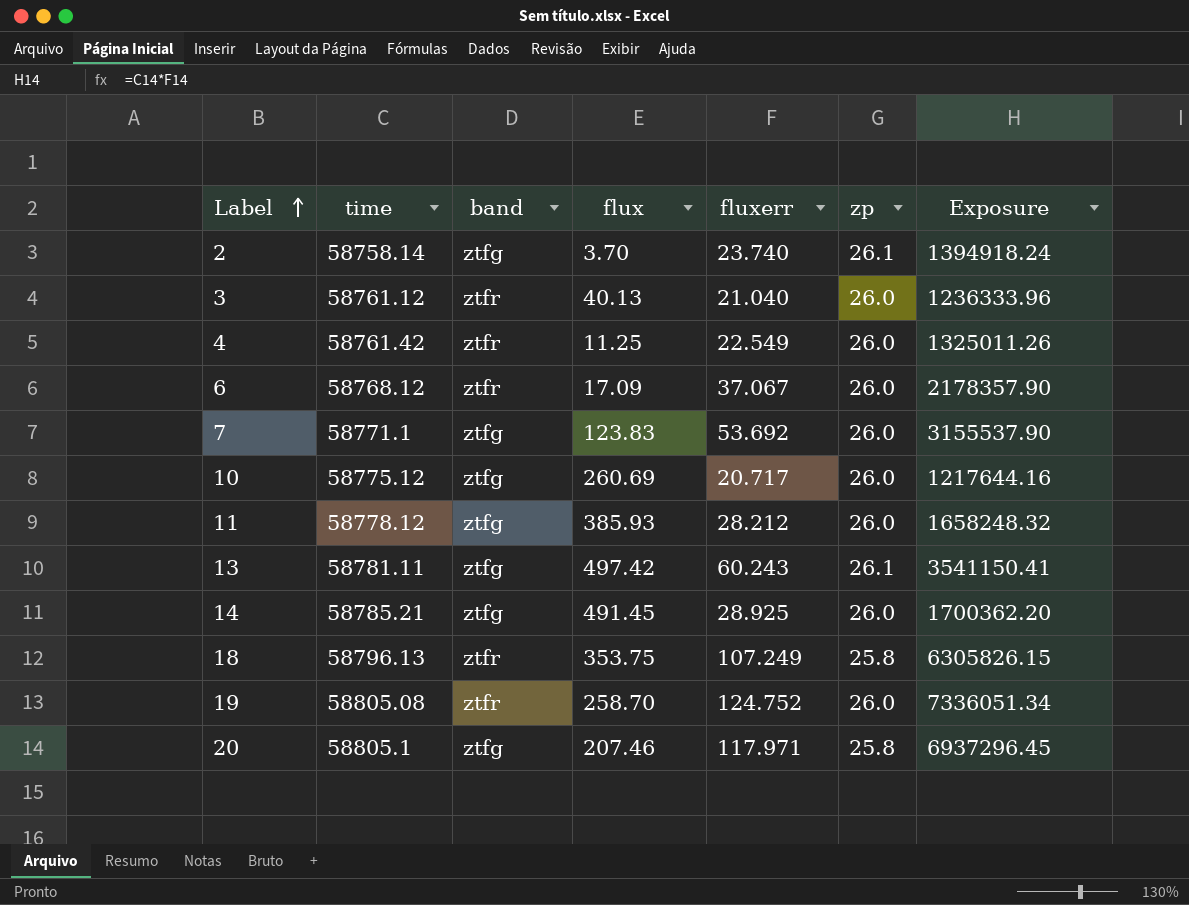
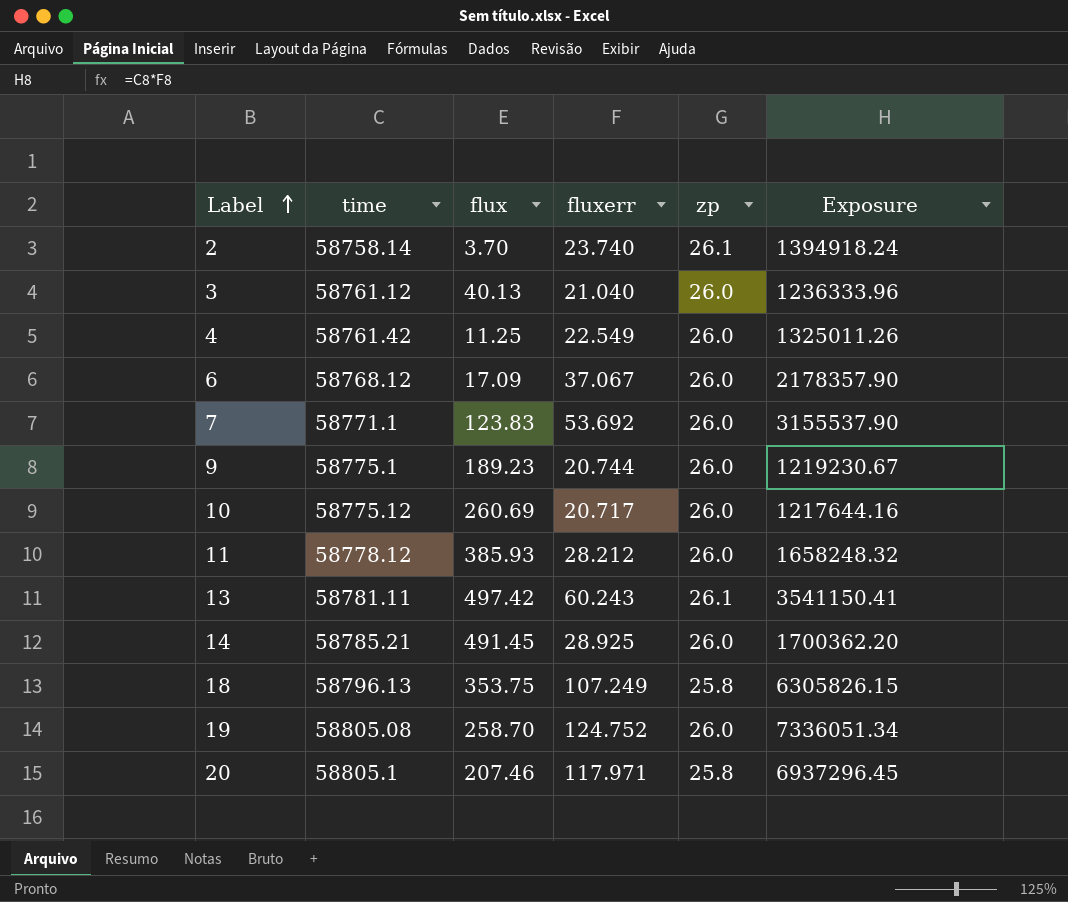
column band | position: 3 -> none
row 9: none -> 58775.1 | 189.23 | 20.744 | 26.0 | 1219230.67

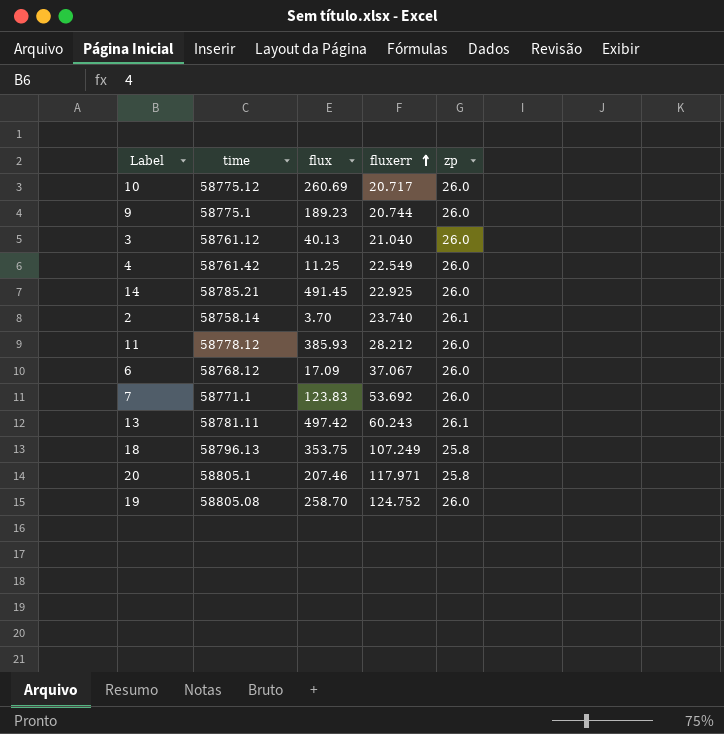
row order: Label ascending -> fluxerr ascending
column Exposure | formula: [time] * [fluxerr] -> none
14 | fluxerr: 28.925 -> 22.925

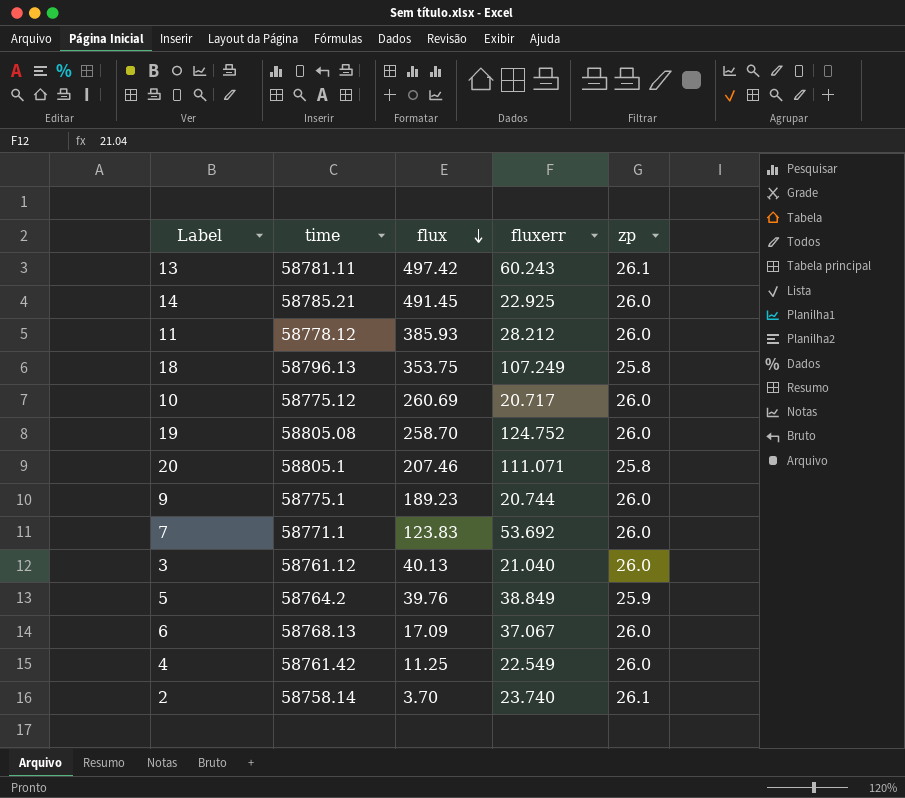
row order: fluxerr ascending -> flux descending
20 | fluxerr: 117.971 -> 111.071
row 5: none -> 58764.2 | 39.76 | 38.849 | 25.9
6 | time: 58768.12 -> 58768.13

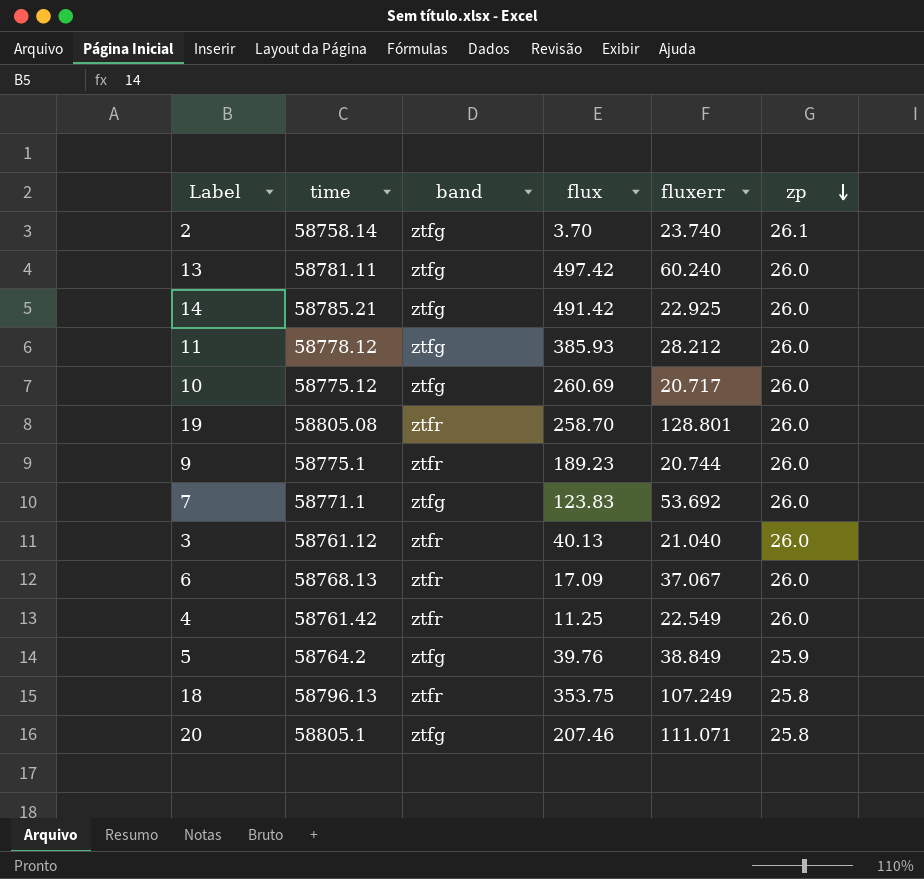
row order: flux descending -> zp descending
column band | position: none -> 3
13 | fluxerr: 60.243 -> 60.240
13 | zp: 26.1 -> 26.0
14 | flux: 491.45 -> 491.42
19 | fluxerr: 124.752 -> 128.801

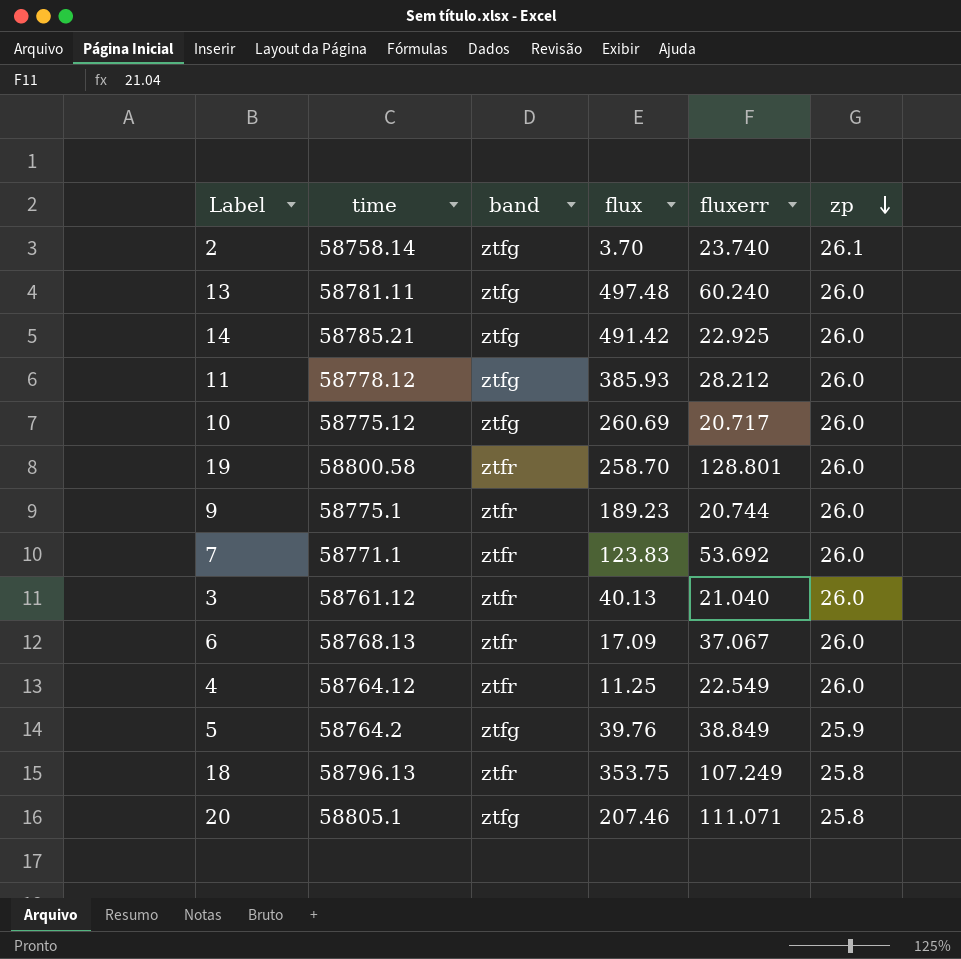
13 | flux: 497.42 -> 497.48
19 | time: 58805.08 -> 58800.58
7 | band: ztfg -> ztfr
4 | time: 58761.42 -> 58764.12

